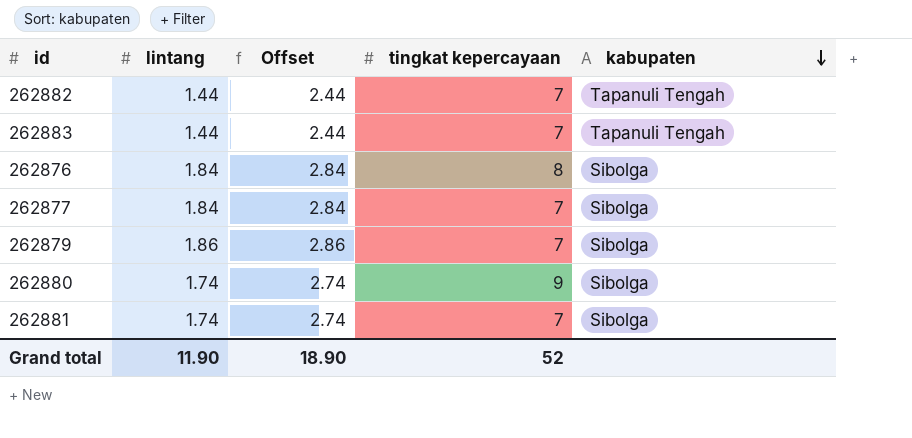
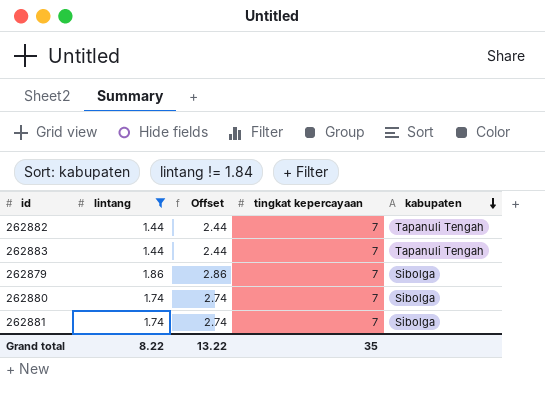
filter: none -> lintang != 1.84
262880 | tingkat kepercayaan: 9 -> 7
Grand total | lintang: 11.90 -> 8.22
Grand total | Offset: 18.90 -> 13.22
Grand total | tingkat kepercayaan: 52 -> 35

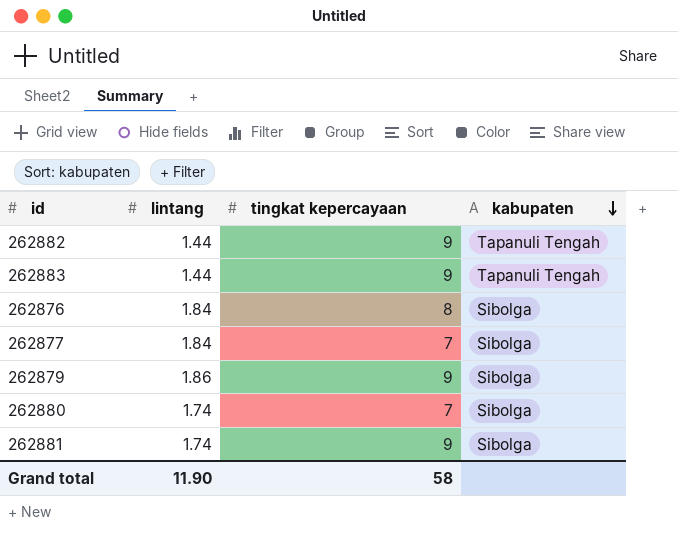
filter: lintang != 1.84 -> none
column Offset | formula: [lintang] + 1 -> none
262882 | tingkat kepercayaan: 7 -> 9
262883 | tingkat kepercayaan: 7 -> 9
262879 | tingkat kepercayaan: 7 -> 9
262881 | tingkat kepercayaan: 7 -> 9
Grand total | lintang: 8.22 -> 11.90
Grand total | tingkat kepercayaan: 35 -> 58

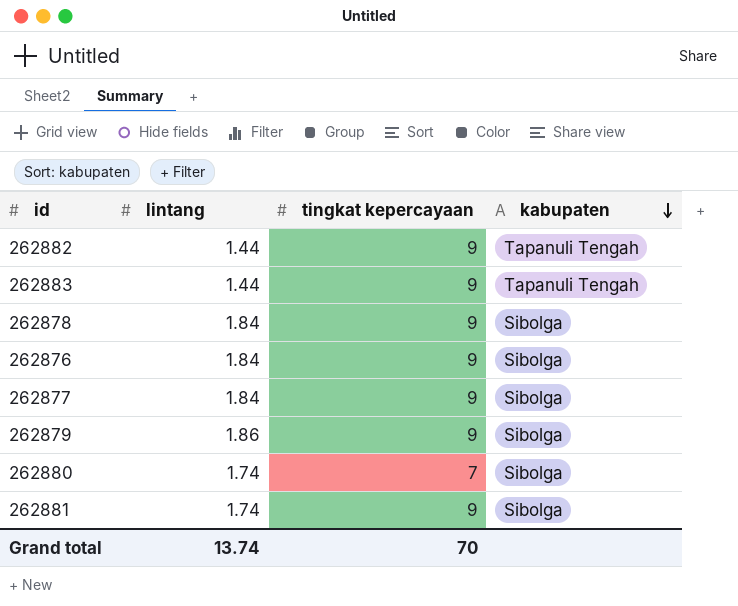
row 262878: none -> 1.84 | 9 | Sibolga
262876 | tingkat kepercayaan: 8 -> 9
262877 | tingkat kepercayaan: 7 -> 9
Grand total | lintang: 11.90 -> 13.74
Grand total | tingkat kepercayaan: 58 -> 70

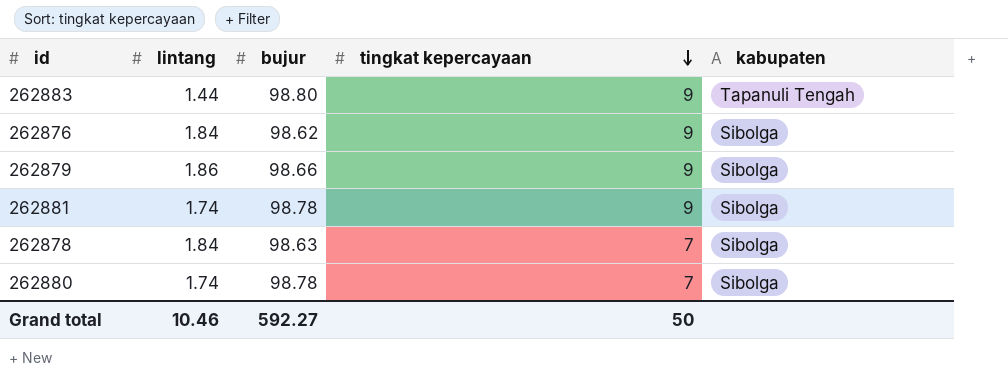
row order: kabupaten descending -> tingkat kepercayaan descending
column bujur | position: none -> 3
row 262882: 1.44 | 9 | Tapanuli Tengah -> none
row 262877: 1.84 | 9 | Sibolga -> none
262878 | tingkat kepercayaan: 9 -> 7
Grand total | lintang: 13.74 -> 10.46
Grand total | tingkat kepercayaan: 70 -> 50

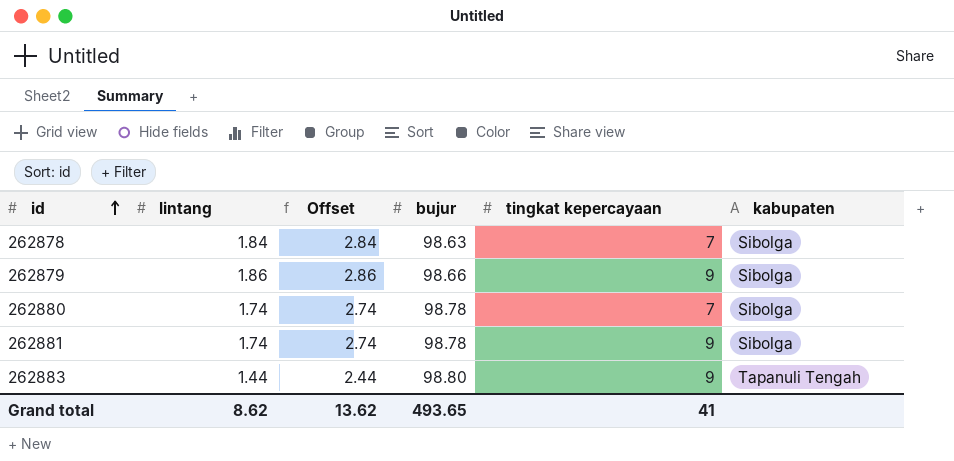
row order: tingkat kepercayaan descending -> id ascending
column Offset | formula: none -> [lintang] + 1
row 262876: 1.84 | 98.62 | 9 | Sibolga -> none
Grand total | lintang: 10.46 -> 8.62
Grand total | bujur: 592.27 -> 493.65
Grand total | tingkat kepercayaan: 50 -> 41

